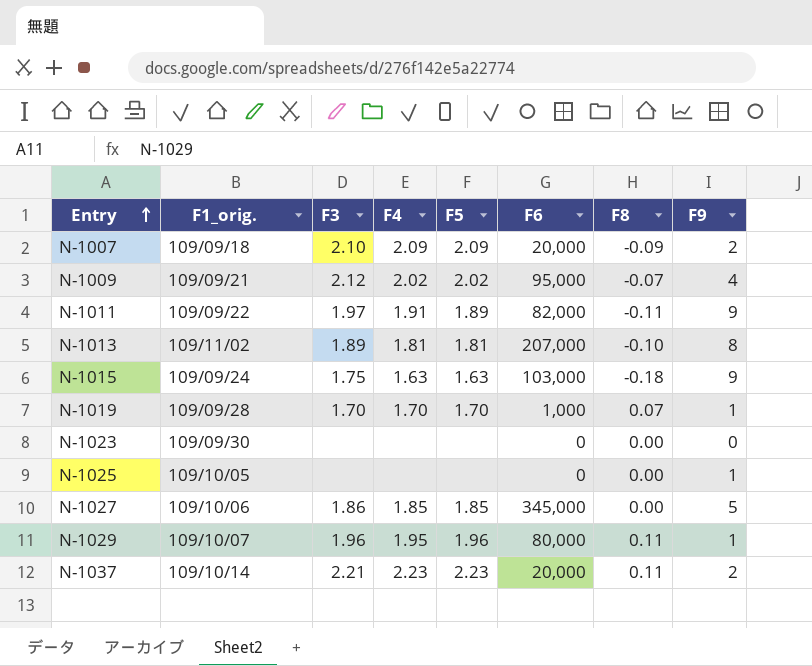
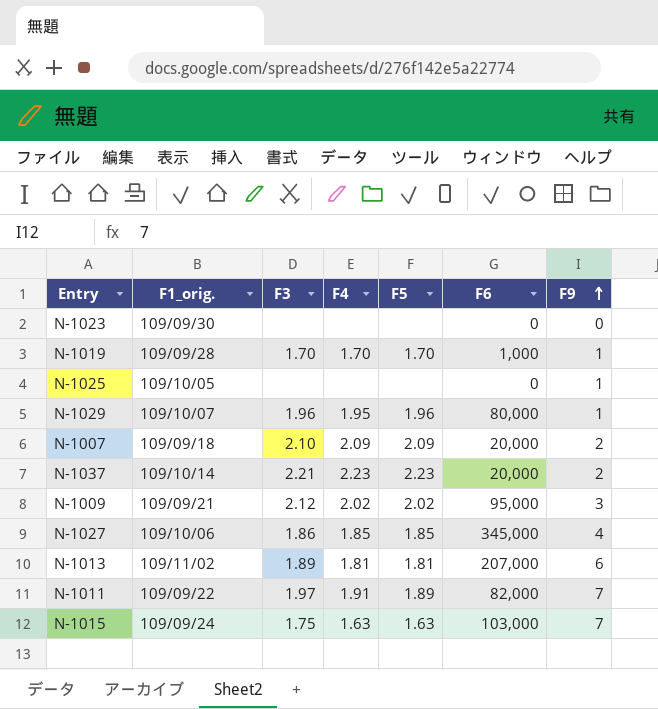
row order: Entry ascending -> F9 ascending
column F8 | position: 7 -> none
N-1009 | F9: 4 -> 3
N-1027 | F9: 5 -> 4
N-1013 | F9: 8 -> 6
N-1011 | F9: 9 -> 7
N-1015 | F9: 9 -> 7

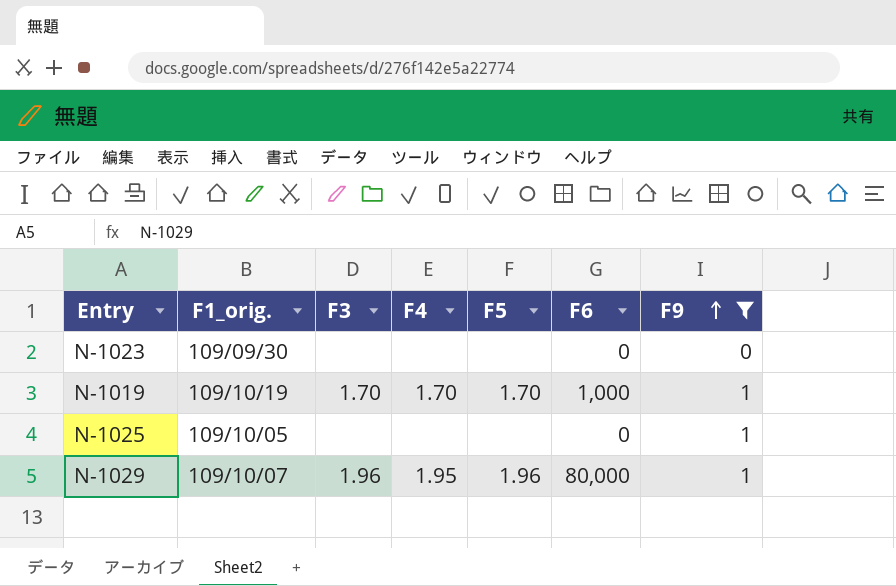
filter: none -> F9 <= 1
N-1019 | F1_orig.: 109/09/28 -> 109/10/19

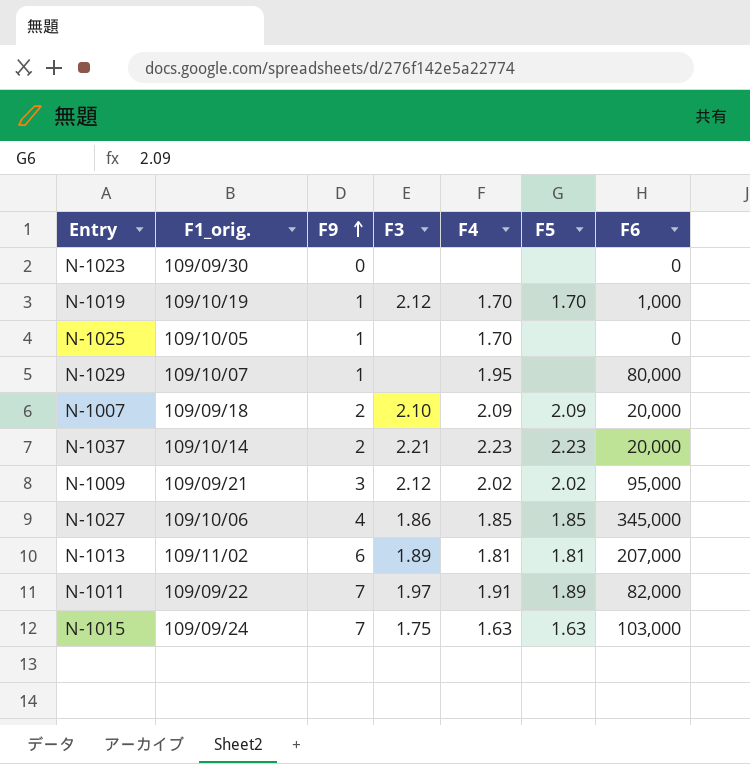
filter: F9 <= 1 -> none
column F9 | position: 7 -> 3
N-1019 | F3: 1.70 -> 2.12
N-1025 | F4: none -> 1.70
N-1029 | F3: 1.96 -> none
N-1029 | F5: 1.96 -> none

